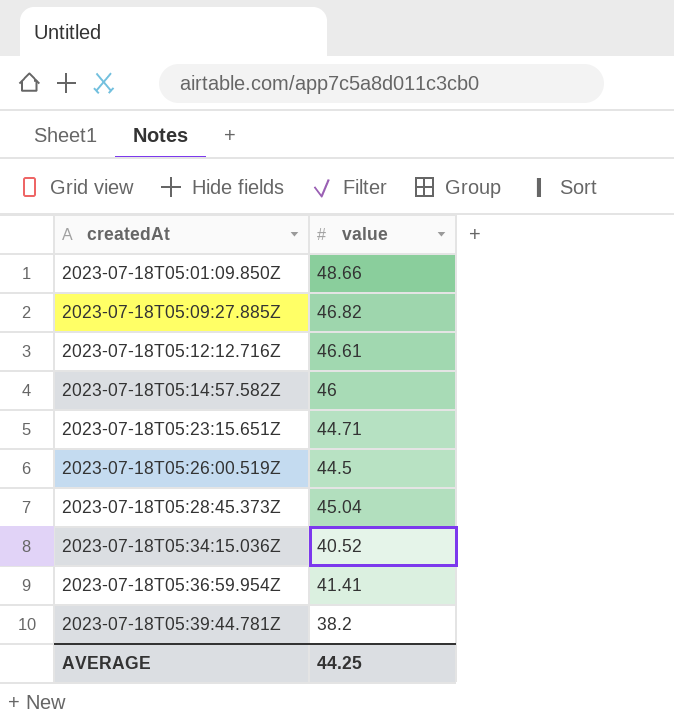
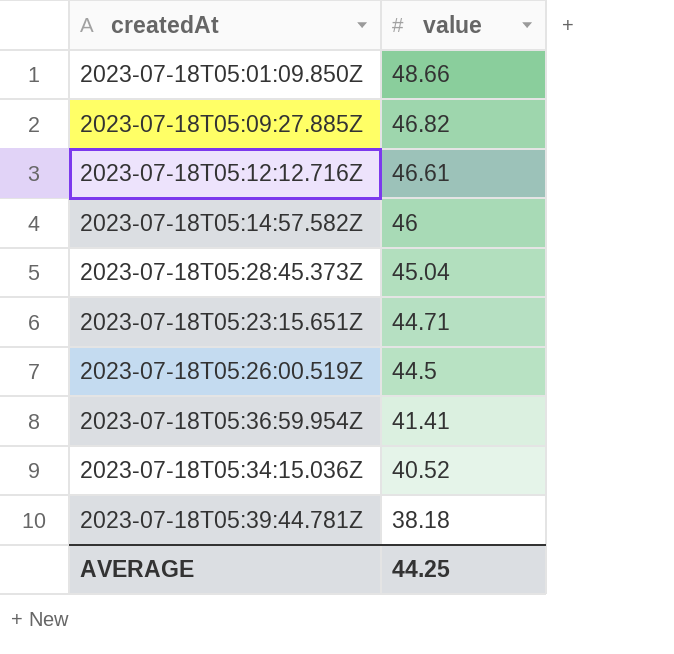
row order: createdAt ascending -> value descending
2023-07-18T05:39:44.781Z | value: 38.2 -> 38.18

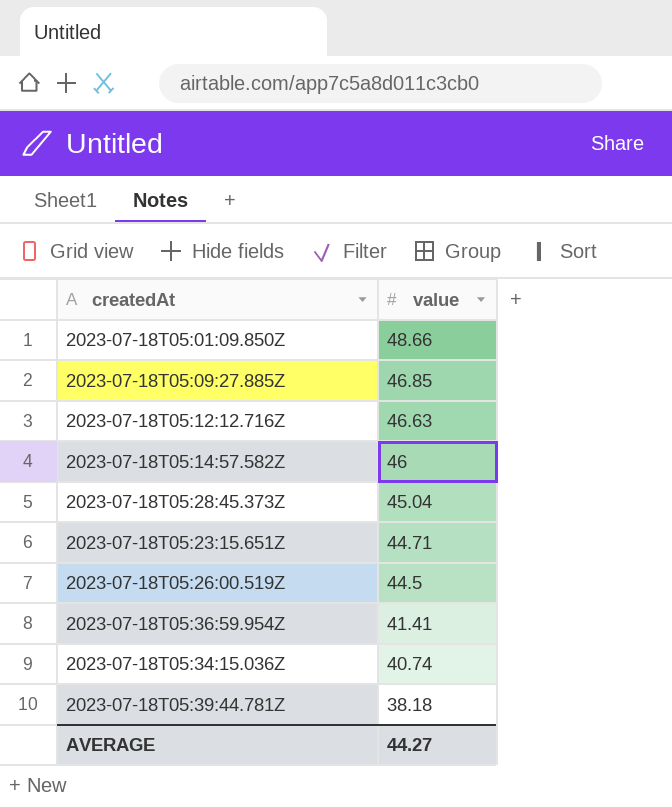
2023-07-18T05:09:27.885Z | value: 46.82 -> 46.85
2023-07-18T05:12:12.716Z | value: 46.61 -> 46.63
2023-07-18T05:34:15.036Z | value: 40.52 -> 40.74
AVERAGE | value: 44.25 -> 44.27

